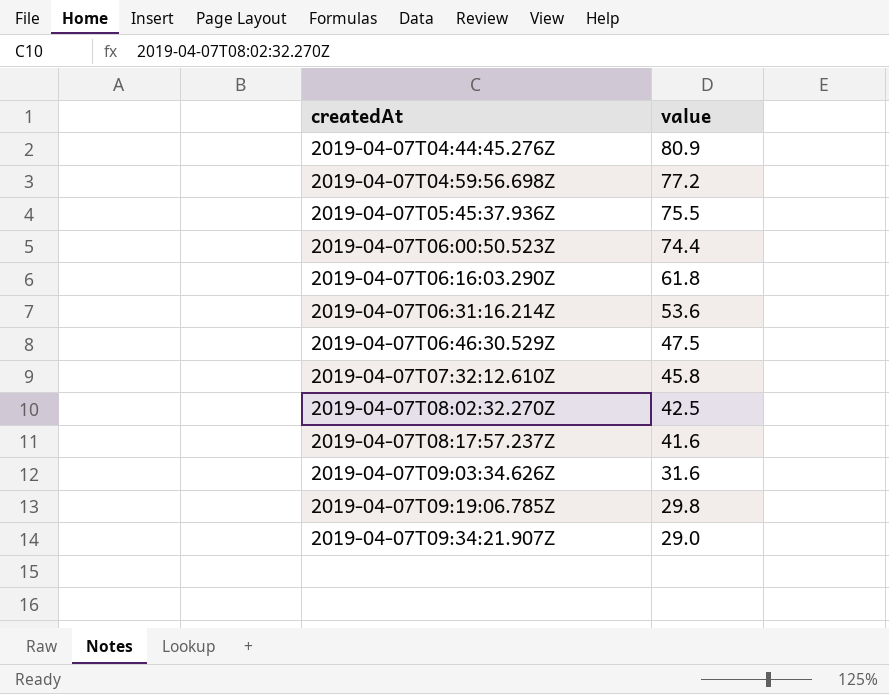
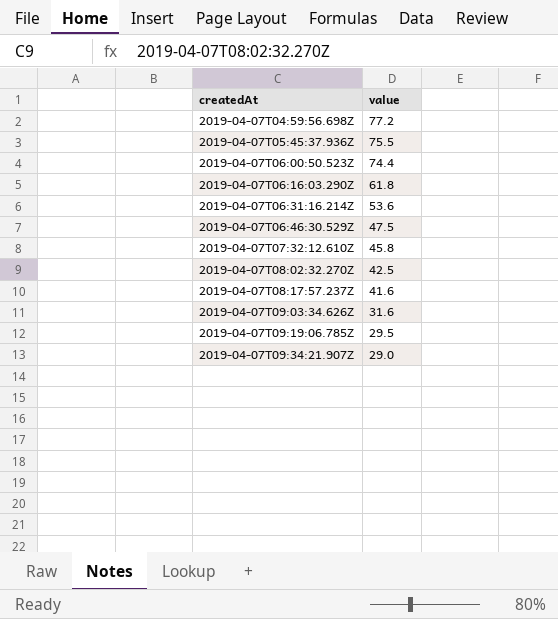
row 2019-04-07T04:44:45.276Z: 80.9 -> none
2019-04-07T09:19:06.785Z | value: 29.8 -> 29.5

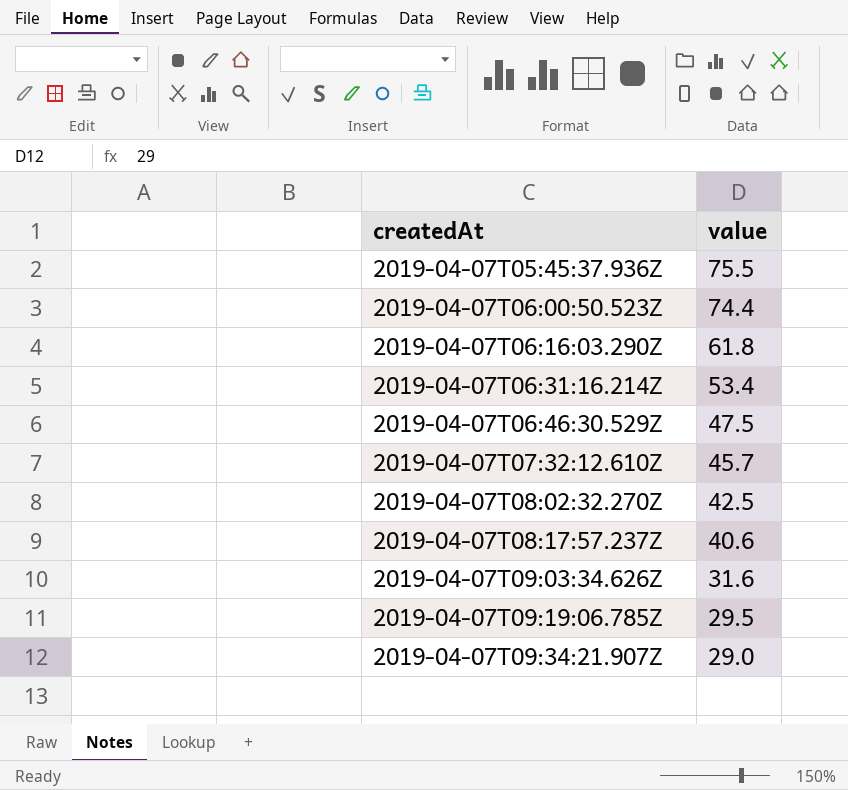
row 2019-04-07T04:59:56.698Z: 77.2 -> none
2019-04-07T06:31:16.214Z | value: 53.6 -> 53.4
2019-04-07T07:32:12.610Z | value: 45.8 -> 45.7
2019-04-07T08:17:57.237Z | value: 41.6 -> 40.6

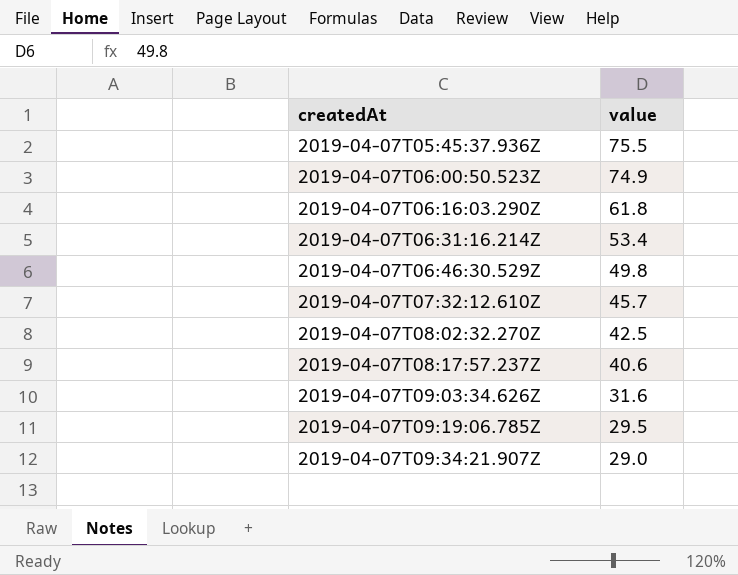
2019-04-07T06:00:50.523Z | value: 74.4 -> 74.9
2019-04-07T06:46:30.529Z | value: 47.5 -> 49.8

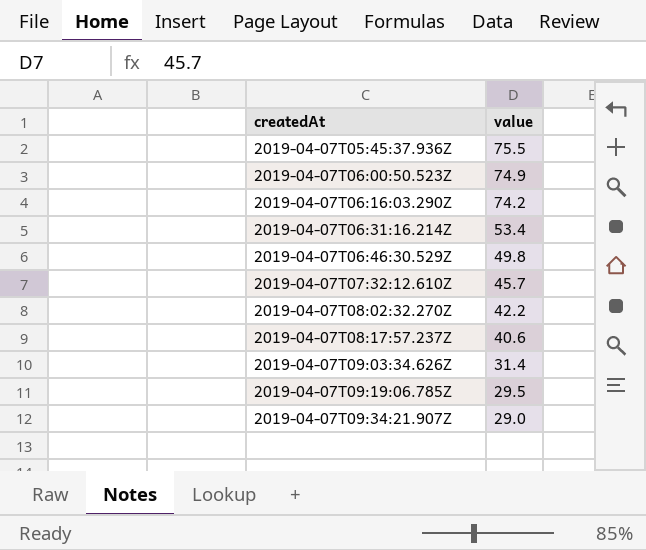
2019-04-07T06:16:03.290Z | value: 61.8 -> 74.2
2019-04-07T08:02:32.270Z | value: 42.5 -> 42.2
2019-04-07T09:03:34.626Z | value: 31.6 -> 31.4

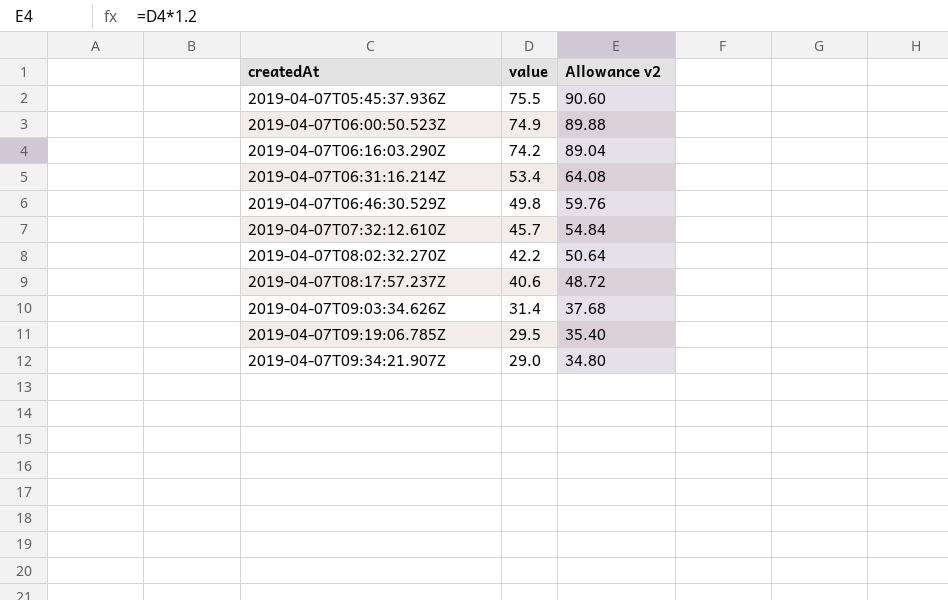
column Allowance v2 | formula: none -> [value] * 1.2

